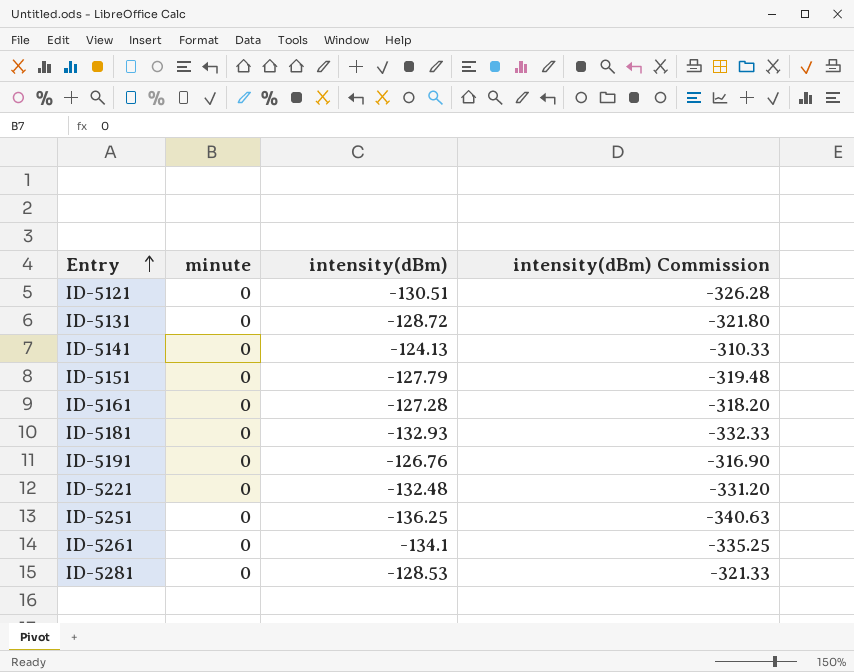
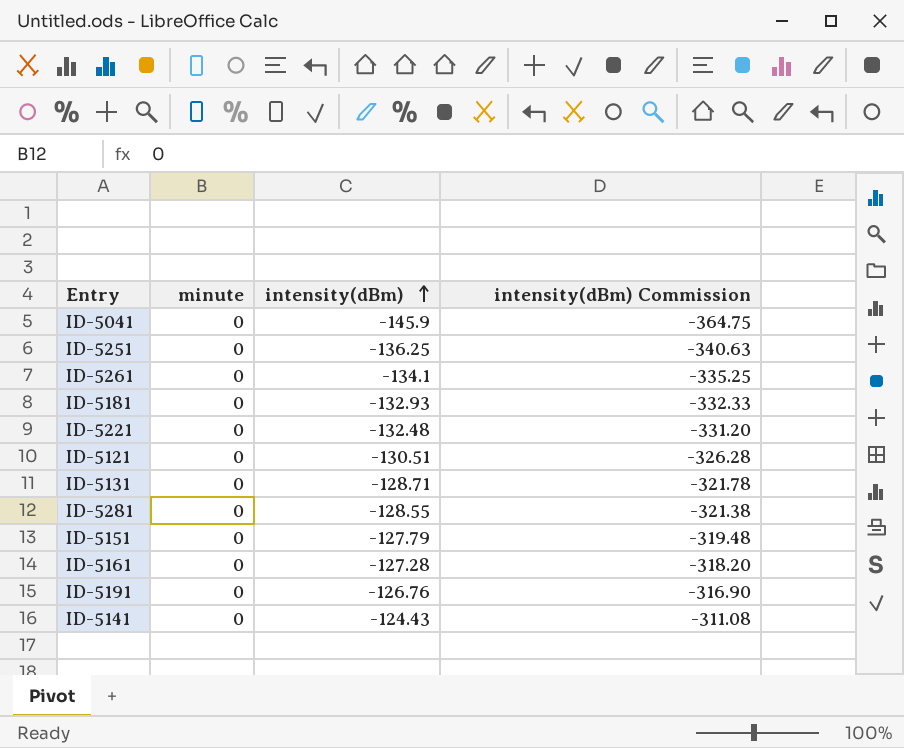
row order: Entry ascending -> intensity(dBm) ascending
row ID-5041: none -> 0 | -145.9 | -364.75
ID-5131 | intensity(dBm): -128.72 -> -128.71
ID-5131 | intensity(dBm) Commission: -321.80 -> -321.78
ID-5281 | intensity(dBm): -128.53 -> -128.55
ID-5281 | intensity(dBm) Commission: -321.33 -> -321.38
ID-5141 | intensity(dBm): -124.13 -> -124.43
ID-5141 | intensity(dBm) Commission: -310.33 -> -311.08

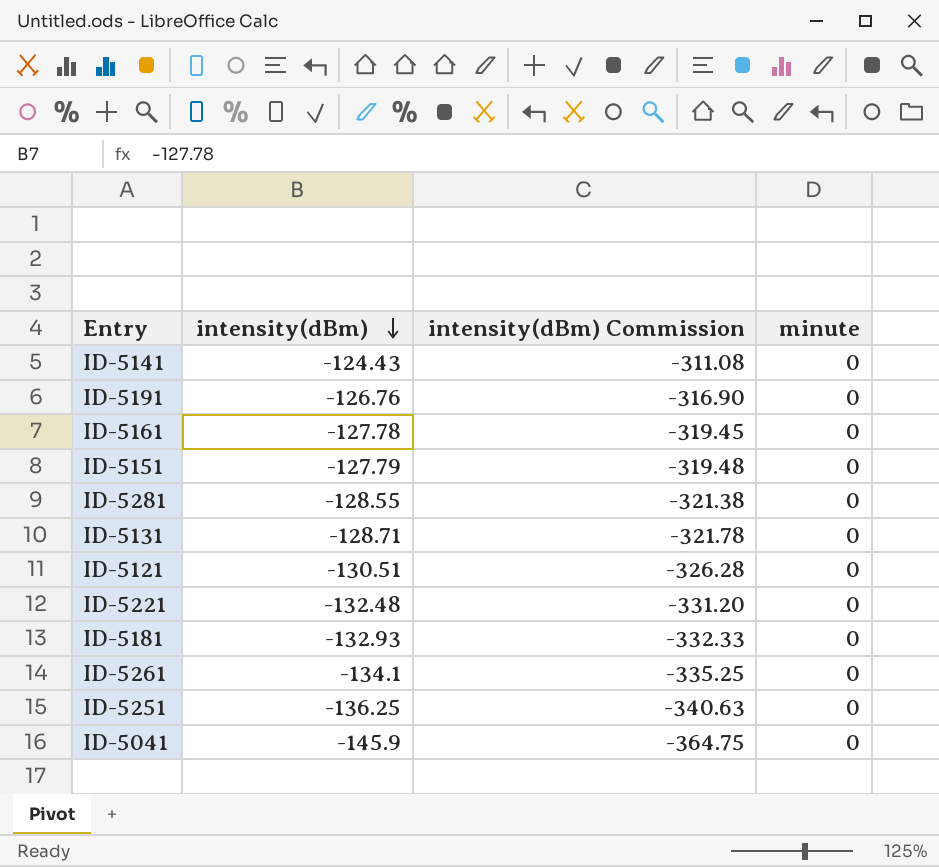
row order: intensity(dBm) ascending -> intensity(dBm) descending
column minute | position: 2 -> 4
ID-5161 | intensity(dBm): -127.28 -> -127.78
ID-5161 | intensity(dBm) Commission: -318.20 -> -319.45

